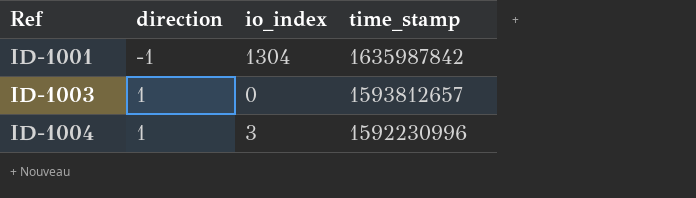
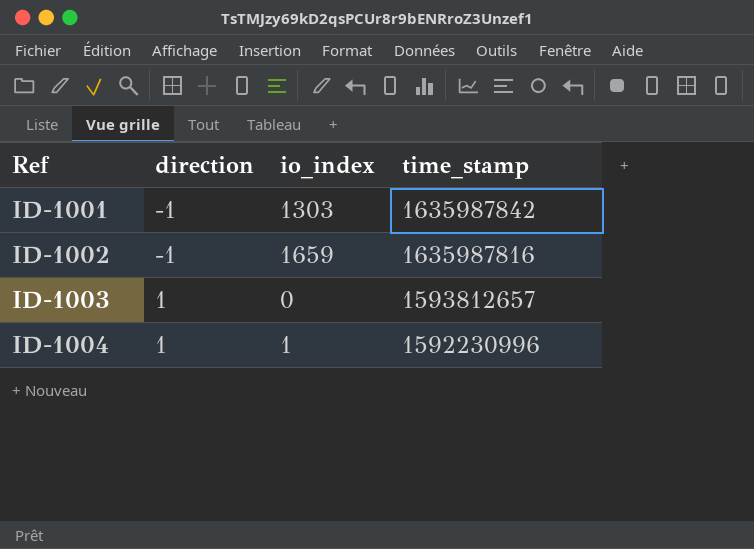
ID-1001 | io_index: 1304 -> 1303
row ID-1002: none -> -1 | 1659 | 1635987816
ID-1004 | io_index: 3 -> 1

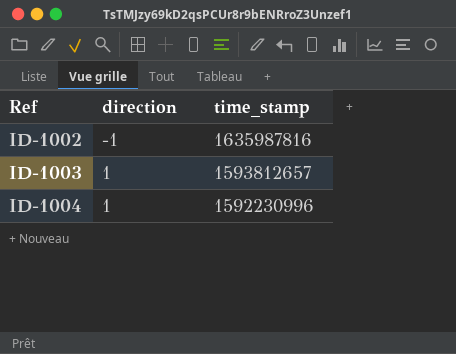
column io_index | position: 3 -> none
row ID-1001: -1 | 1303 | 1635987842 -> none

